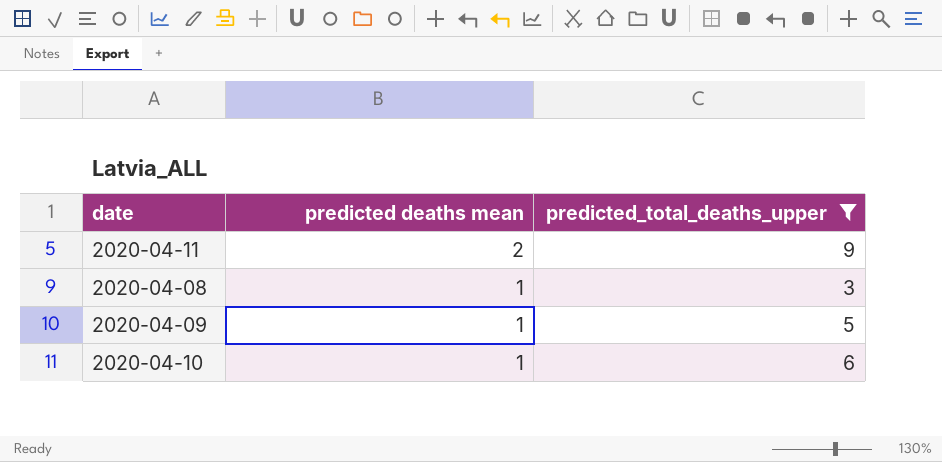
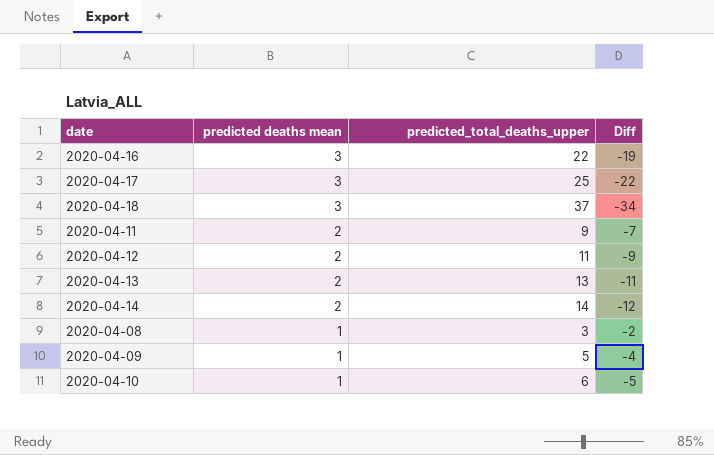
filter: predicted_total_deaths_upper <= 9 -> none
column Diff | formula: none -> [predicted deaths mean] - [predicted_total_deaths_upper]

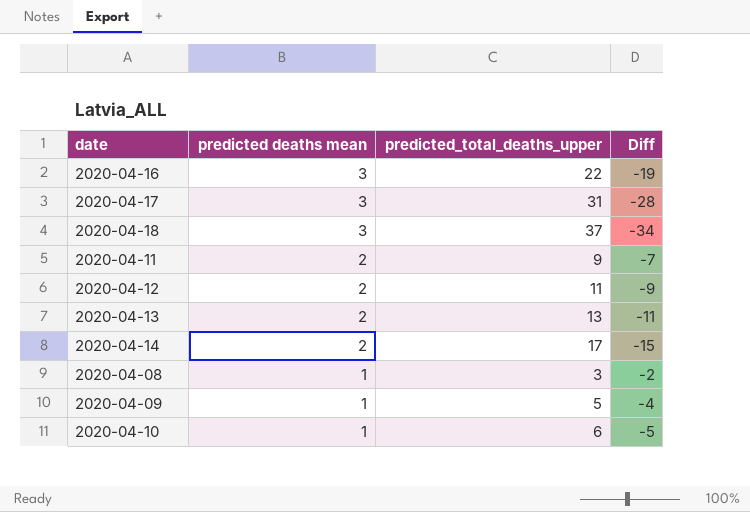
2020-04-17 | predicted_total_deaths_upper: 25 -> 31
2020-04-17 | Diff: -22 -> -28
2020-04-14 | predicted_total_deaths_upper: 14 -> 17
2020-04-14 | Diff: -12 -> -15

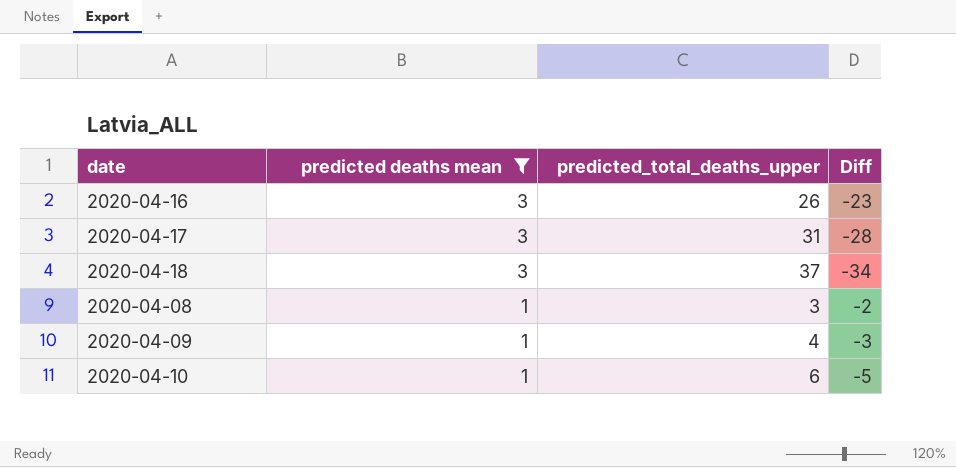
filter: none -> predicted deaths mean != 2
2020-04-16 | predicted_total_deaths_upper: 22 -> 26
2020-04-16 | Diff: -19 -> -23
2020-04-09 | predicted_total_deaths_upper: 5 -> 4
2020-04-09 | Diff: -4 -> -3

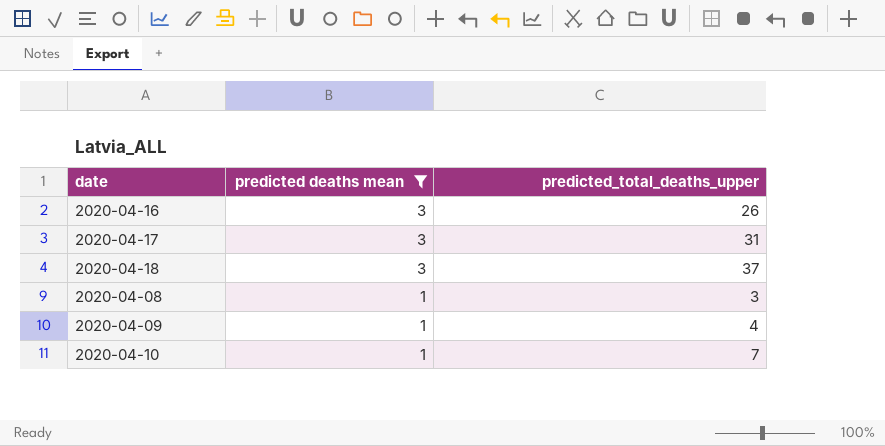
column Diff | formula: [predicted deaths mean] - [predicted_total_deaths_upper] -> none
2020-04-10 | predicted_total_deaths_upper: 6 -> 7

